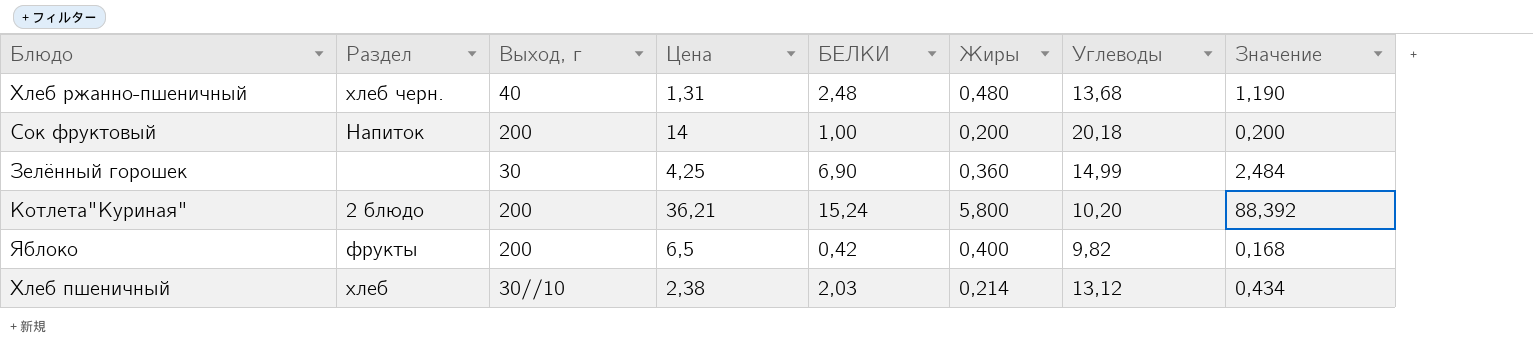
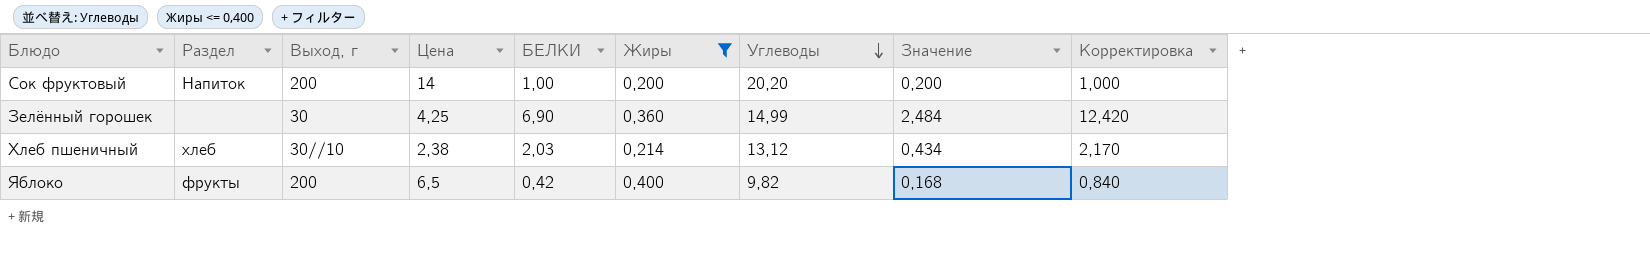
filter: none -> Жиры <= 0,400
row order: none -> Углеводы descending
column Корректировка | formula: none -> [Значение] * 5
Сок фруктовый | Углеводы: 20,18 -> 20,20

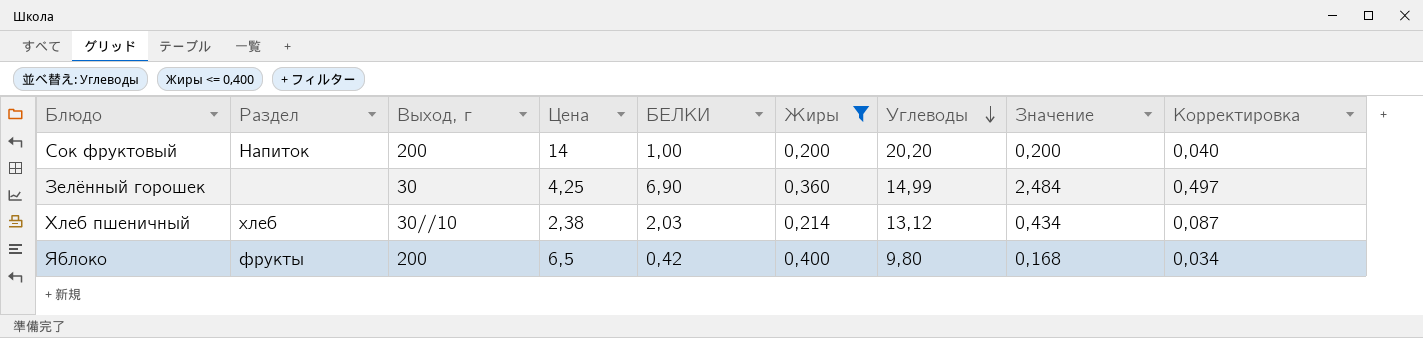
column Корректировка | formula: [Значение] * 5 -> [Значение] * 0,2
Яблоко | Углеводы: 9,82 -> 9,80

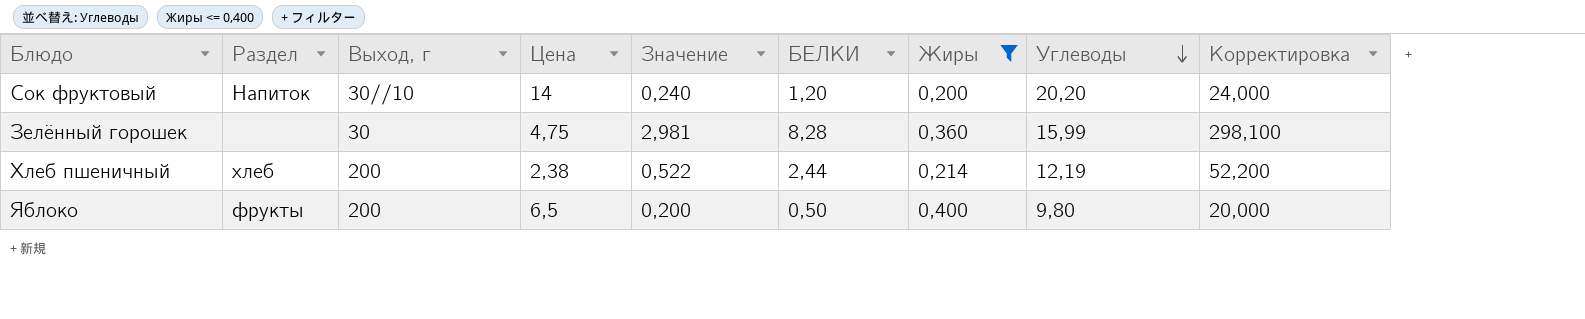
column Значение | position: 8 -> 5
column Корректировка | formula: [Значение] * 0,2 -> [Значение] * 100
Сок фруктовый | Выход, г: 200 -> 30//10
Сок фруктовый | Значение: 0,200 -> 0,240
Сок фруктовый | БЕЛКИ: 1,00 -> 1,20
Зелённый горошек | Цена: 4,25 -> 4,75
Зелённый горошек | Значение: 2,484 -> 2,981
Зелённый горошек | БЕЛКИ: 6,90 -> 8,28
Зелённый горошек | Углеводы: 14,99 -> 15,99
Хлеб пшеничный | Выход, г: 30//10 -> 200
Хлеб пшеничный | Значение: 0,434 -> 0,522
Хлеб пшеничный | БЕЛКИ: 2,03 -> 2,44
Хлеб пшеничный | Углеводы: 13,12 -> 12,19
Яблоко | Значение: 0,168 -> 0,200
Яблоко | БЕЛКИ: 0,42 -> 0,50

